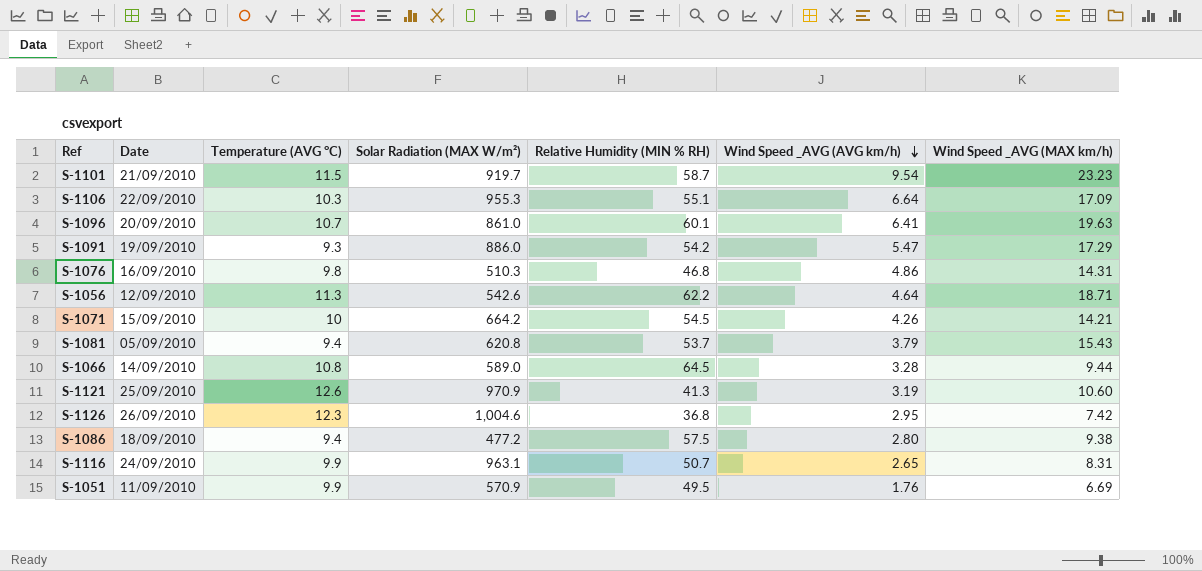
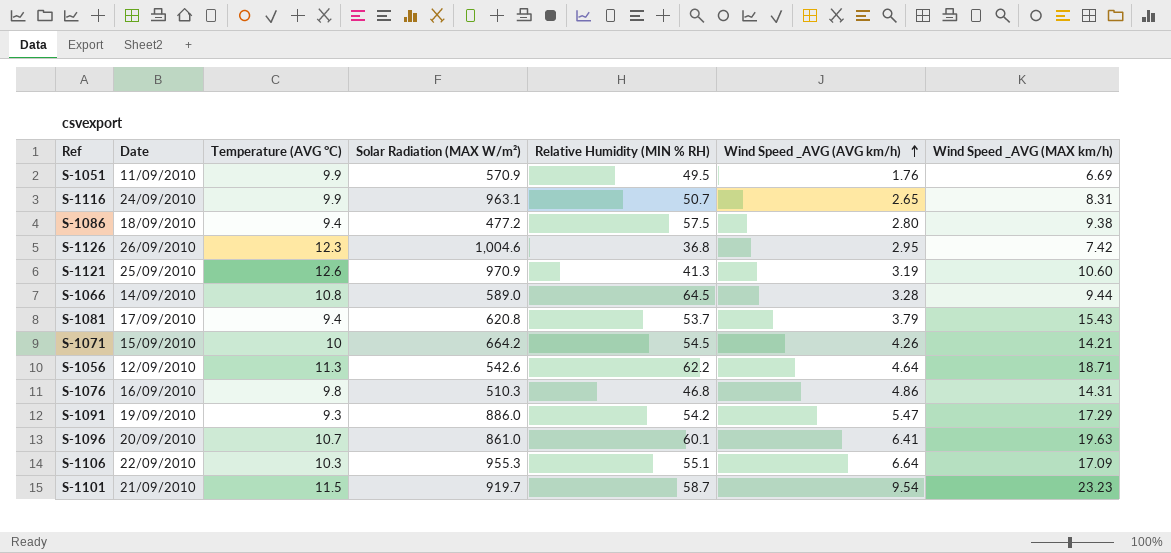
row order: Wind Speed _AVG (AVG km/h) descending -> Wind Speed _AVG (AVG km/h) ascending
S-1081 | Date: 05/09/2010 -> 17/09/2010

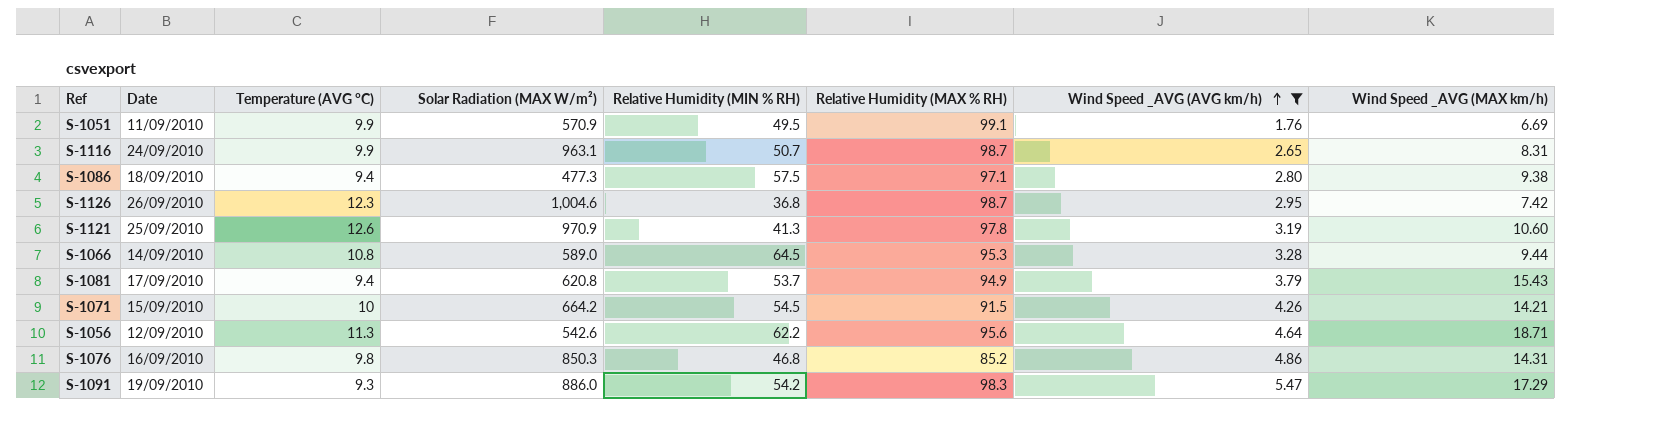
filter: none -> Wind Speed _AVG (AVG km/h) <= 5.47
column Relative Humidity (MAX % RH) | position: none -> 6
S-1086 | Solar Radiation (MAX W/m²): 477.2 -> 477.3
S-1076 | Solar Radiation (MAX W/m²): 510.3 -> 850.3

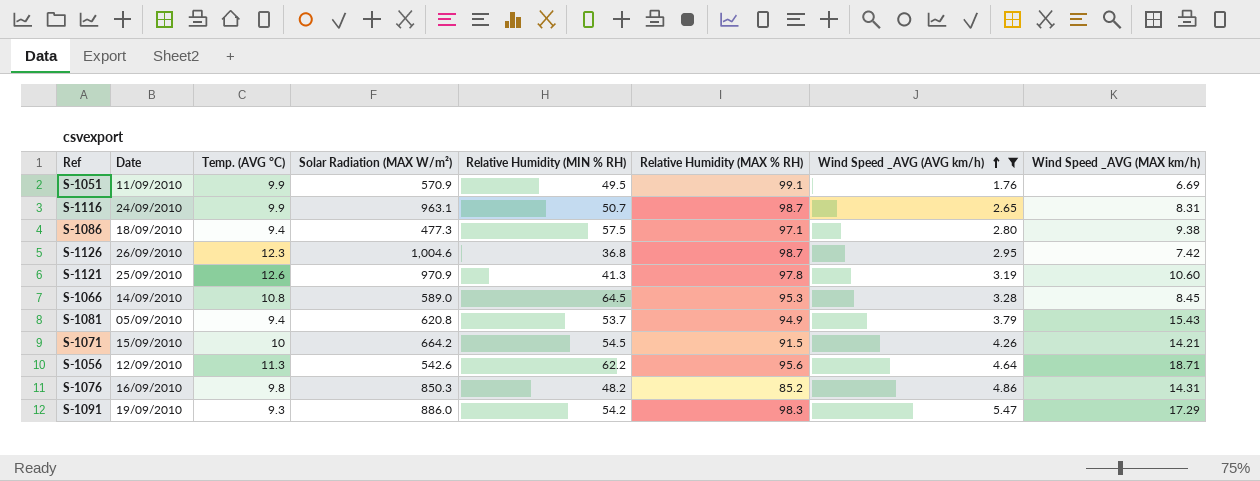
column name: Temperature (AVG °C) -> Temp. (AVG °C)
S-1066 | Wind Speed _AVG (MAX km/h): 9.44 -> 8.45
S-1081 | Date: 17/09/2010 -> 05/09/2010
S-1076 | Relative Humidity (MIN % RH): 46.8 -> 48.2

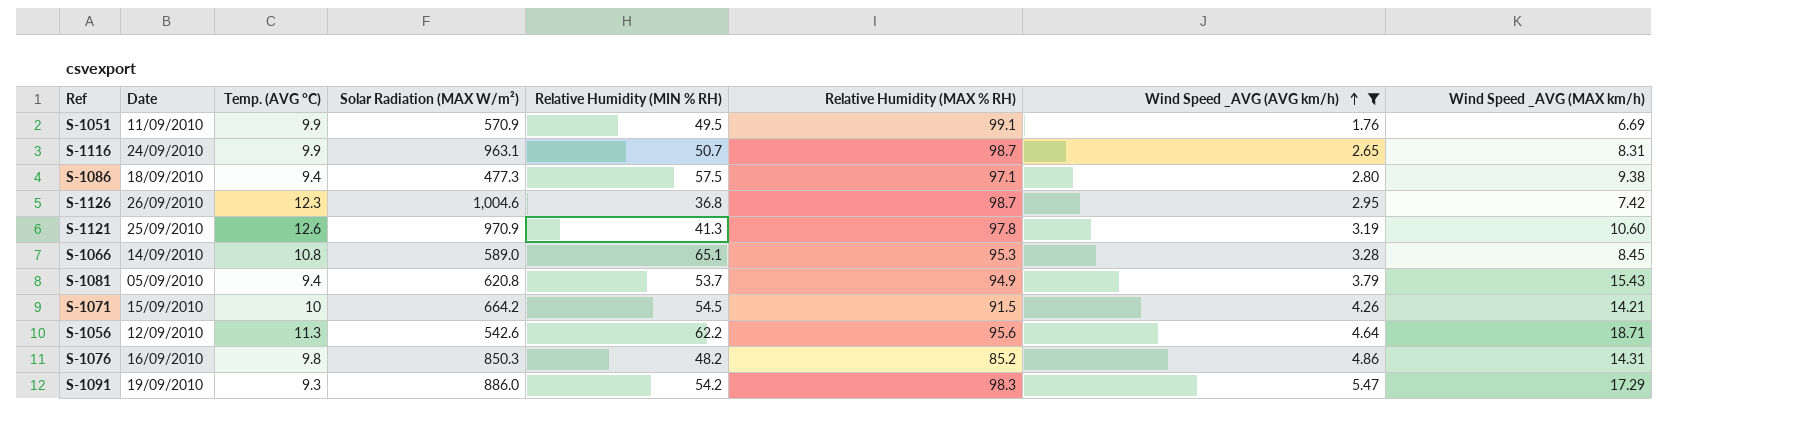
S-1066 | Relative Humidity (MIN % RH): 64.5 -> 65.1

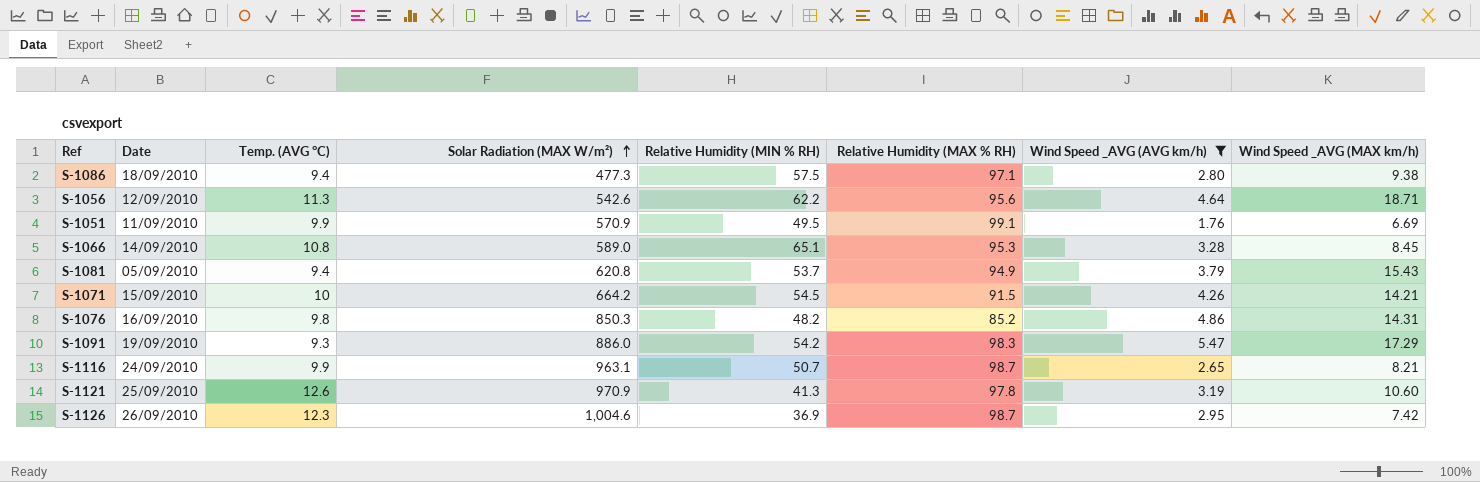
row order: Wind Speed _AVG (AVG km/h) ascending -> Solar Radiation (MAX W/m²) ascending
S-1116 | Wind Speed _AVG (MAX km/h): 8.31 -> 8.21
S-1126 | Relative Humidity (MIN % RH): 36.8 -> 36.9

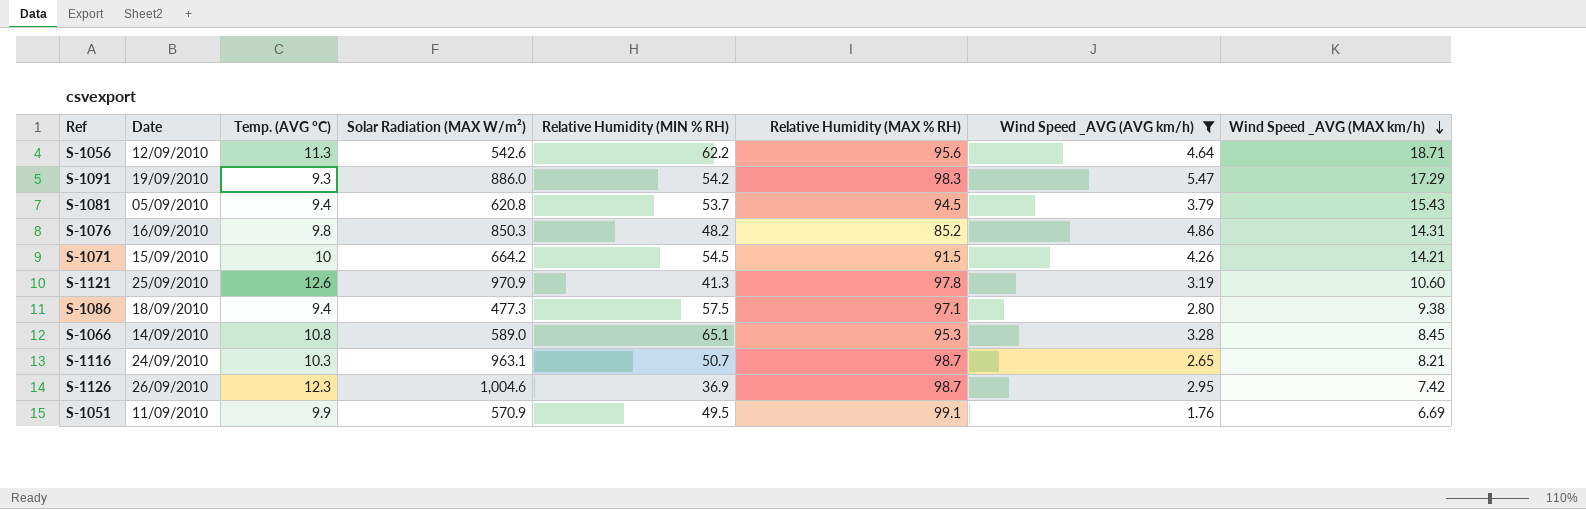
row order: Solar Radiation (MAX W/m²) ascending -> Wind Speed _AVG (MAX km/h) descending
S-1081 | Relative Humidity (MAX % RH): 94.9 -> 94.5
S-1116 | Temp. (AVG °C): 9.9 -> 10.3

